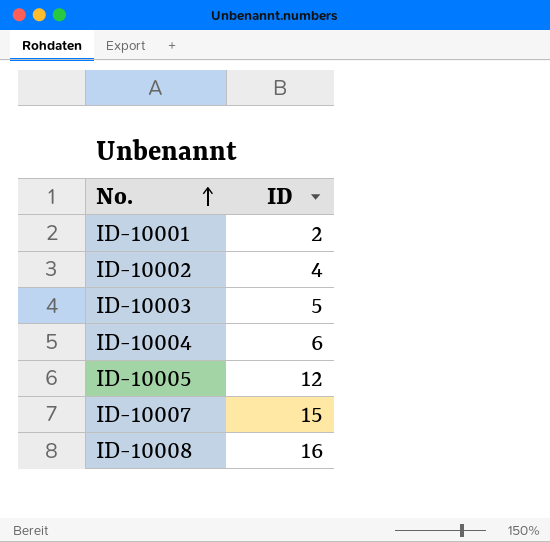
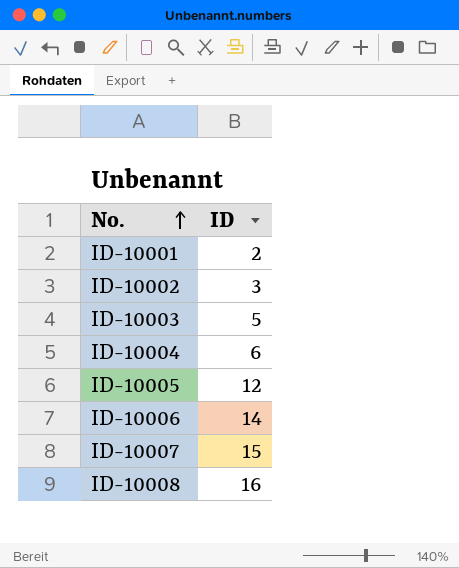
ID-10002 | ID: 4 -> 3
row ID-10006: none -> 14

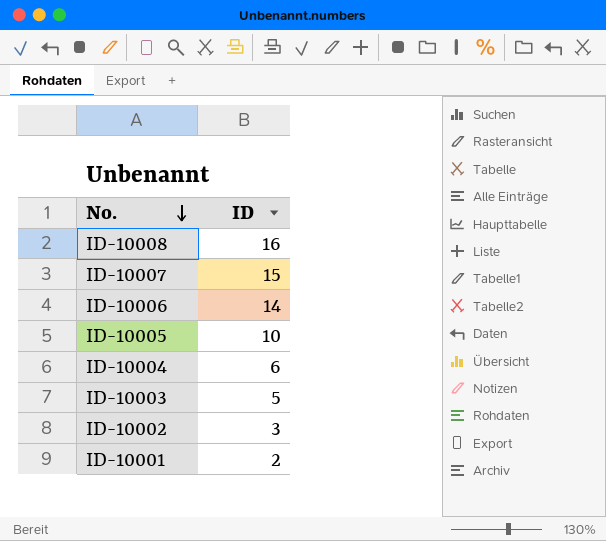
row order: No. ascending -> No. descending
ID-10005 | ID: 12 -> 10

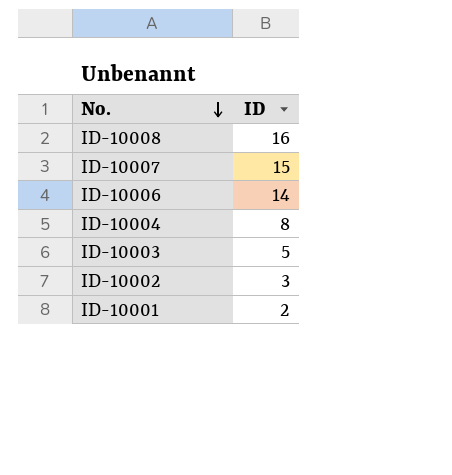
row ID-10005: 10 -> none
ID-10004 | ID: 6 -> 8

